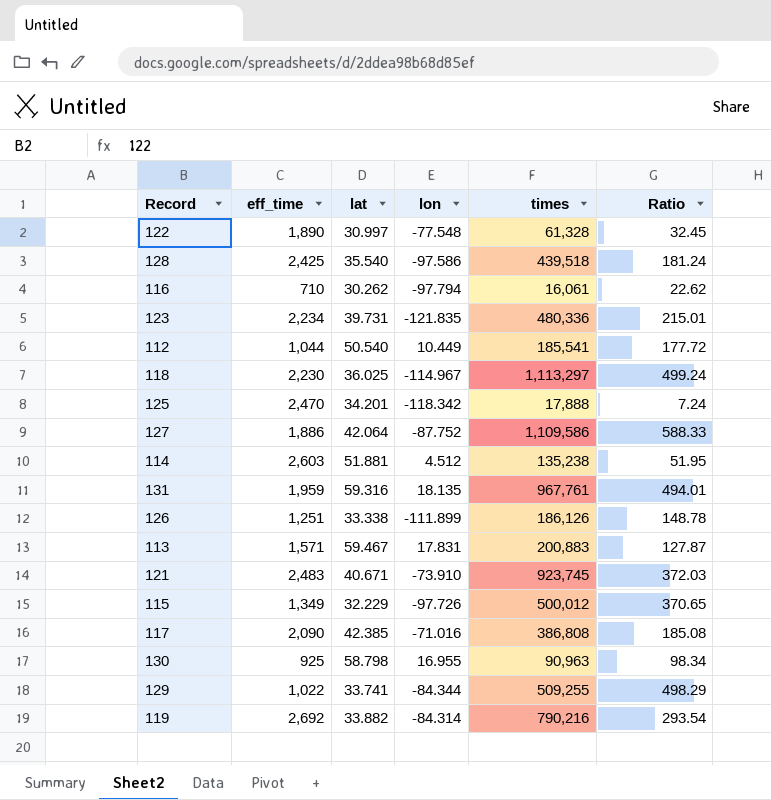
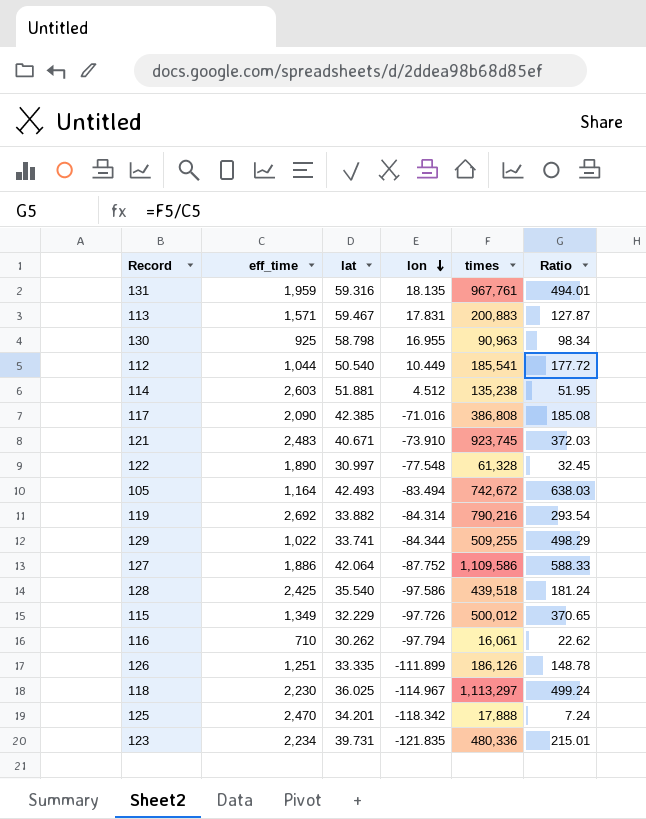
row order: none -> lon descending
row 105: none -> 1,164 | 42.493 | -83.494 | 742,672 | 638.03
126 | lat: 33.338 -> 33.335

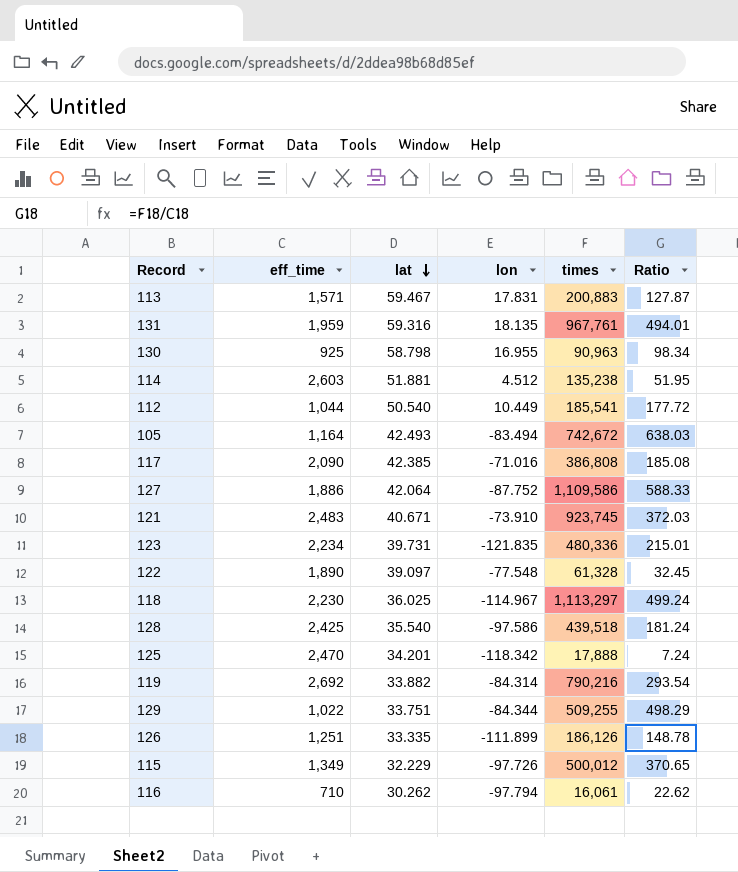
row order: lon descending -> lat descending
122 | lat: 30.997 -> 39.097
129 | lat: 33.741 -> 33.751

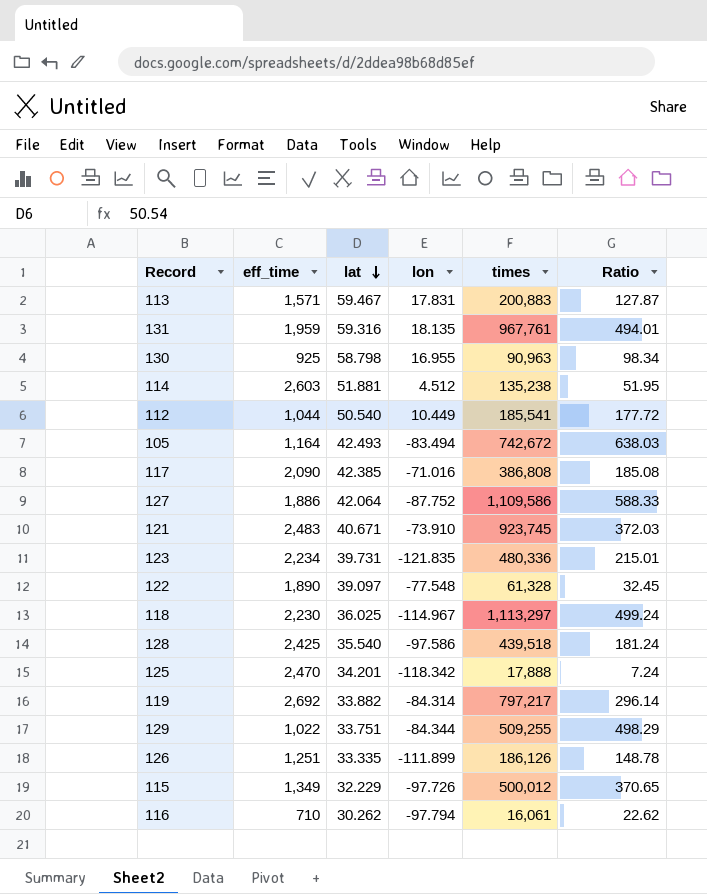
119 | times: 790,216 -> 797,217
119 | Ratio: 293.54 -> 296.14

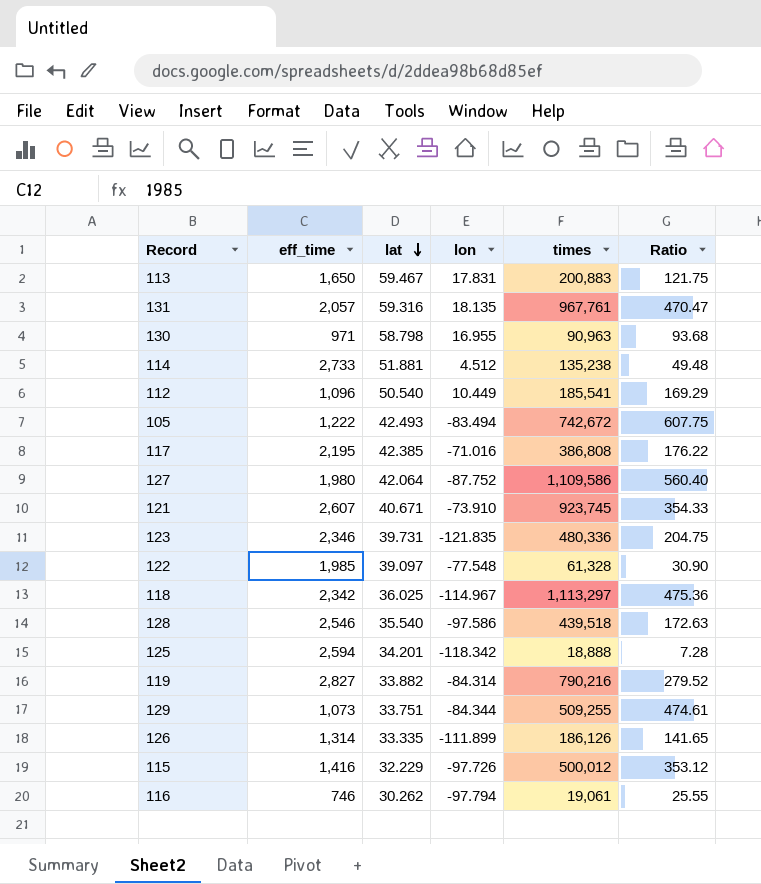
113 | eff_time: 1,571 -> 1,650
113 | Ratio: 127.87 -> 121.75
131 | eff_time: 1,959 -> 2,057
131 | Ratio: 494.01 -> 470.47
130 | eff_time: 925 -> 971
130 | Ratio: 98.34 -> 93.68
114 | eff_time: 2,603 -> 2,733
114 | Ratio: 51.95 -> 49.48
112 | eff_time: 1,044 -> 1,096
112 | Ratio: 177.72 -> 169.29
105 | eff_time: 1,164 -> 1,222
105 | Ratio: 638.03 -> 607.75
117 | eff_time: 2,090 -> 2,195
117 | Ratio: 185.08 -> 176.22
127 | eff_time: 1,886 -> 1,980
127 | Ratio: 588.33 -> 560.40
121 | eff_time: 2,483 -> 2,607
121 | Ratio: 372.03 -> 354.33
123 | eff_time: 2,234 -> 2,346
123 | Ratio: 215.01 -> 204.75
122 | eff_time: 1,890 -> 1,985
122 | Ratio: 32.45 -> 30.90
118 | eff_time: 2,230 -> 2,342
118 | Ratio: 499.24 -> 475.36
128 | eff_time: 2,425 -> 2,546
128 | Ratio: 181.24 -> 172.63
125 | eff_time: 2,470 -> 2,594
125 | times: 17,888 -> 18,888
125 | Ratio: 7.24 -> 7.28
119 | eff_time: 2,692 -> 2,827
119 | times: 797,217 -> 790,216
119 | Ratio: 296.14 -> 279.52
129 | eff_time: 1,022 -> 1,073
129 | Ratio: 498.29 -> 474.61
126 | eff_time: 1,251 -> 1,314
126 | Ratio: 148.78 -> 141.65
115 | eff_time: 1,349 -> 1,416
115 | Ratio: 370.65 -> 353.12
116 | eff_time: 710 -> 746
116 | times: 16,061 -> 19,061
116 | Ratio: 22.62 -> 25.55

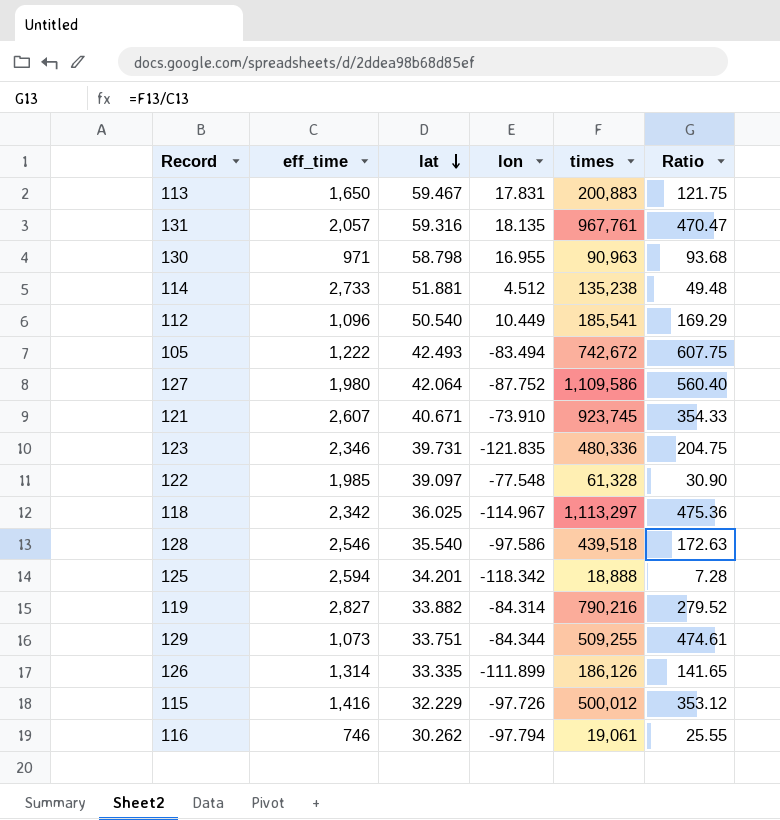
row 117: 2,195 | 42.385 | -71.016 | 386,808 | 176.22 -> none

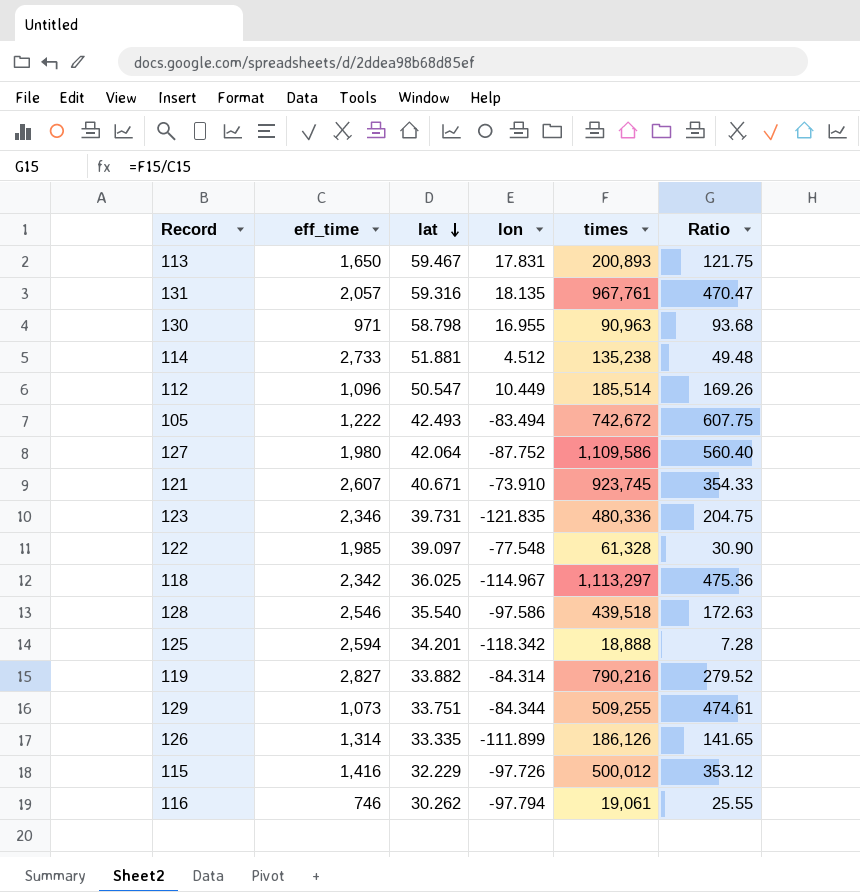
113 | times: 200,883 -> 200,893
112 | lat: 50.540 -> 50.547
112 | times: 185,541 -> 185,514
112 | Ratio: 169.29 -> 169.26

